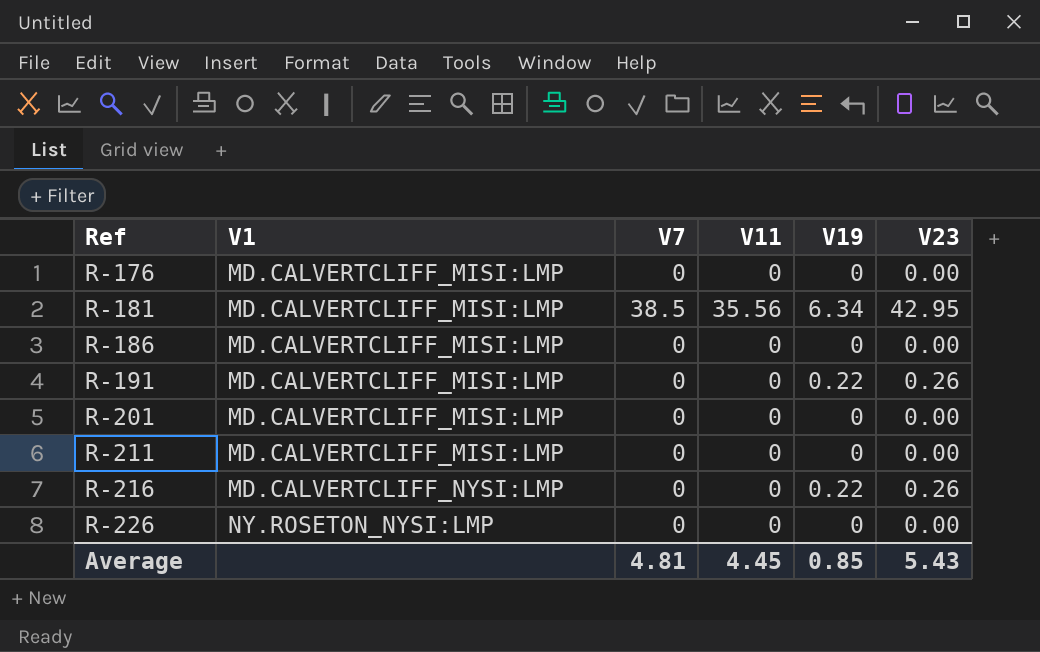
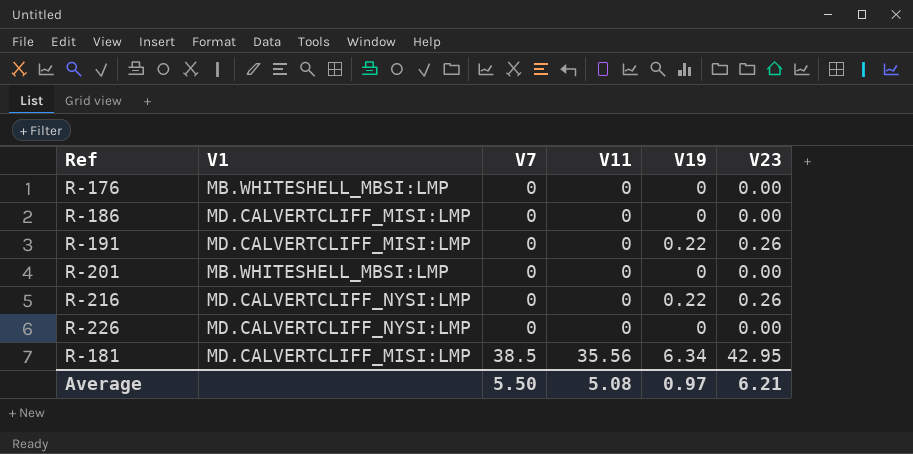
row order: Ref ascending -> V7 ascending
row R-211: MD.CALVERTCLIFF_MISI:LMP | 0 | 0 | 0 | 0.00 -> none
R-176 | V1: MD.CALVERTCLIFF_MISI:LMP -> MB.WHITESHELL_MBSI:LMP
R-201 | V1: MD.CALVERTCLIFF_MISI:LMP -> MB.WHITESHELL_MBSI:LMP
R-226 | V1: NY.ROSETON_NYSI:LMP -> MD.CALVERTCLIFF_NYSI:LMP
Average | V7: 4.81 -> 5.50
Average | V11: 4.45 -> 5.08
Average | V19: 0.85 -> 0.97
Average | V23: 5.43 -> 6.21

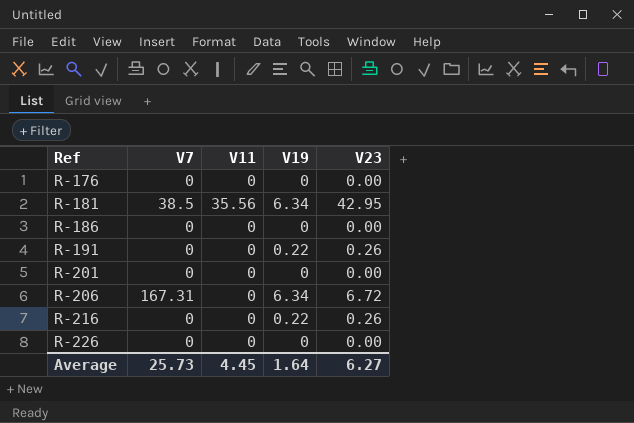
row order: V7 ascending -> Ref ascending
column V1 | position: 2 -> none
row R-206: none -> 167.31 | 0 | 6.34 | 6.72
Average | V7: 5.50 -> 25.73
Average | V11: 5.08 -> 4.45
Average | V19: 0.97 -> 1.64
Average | V23: 6.21 -> 6.27

